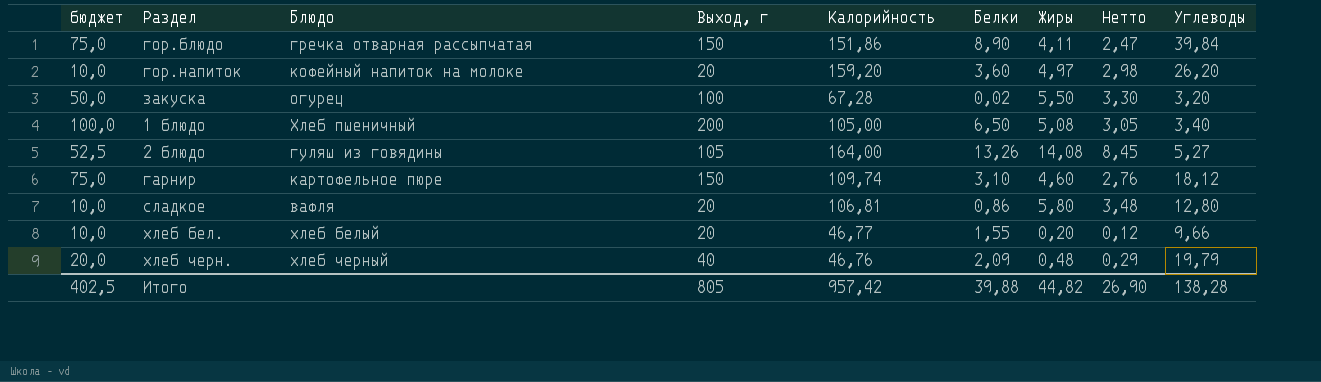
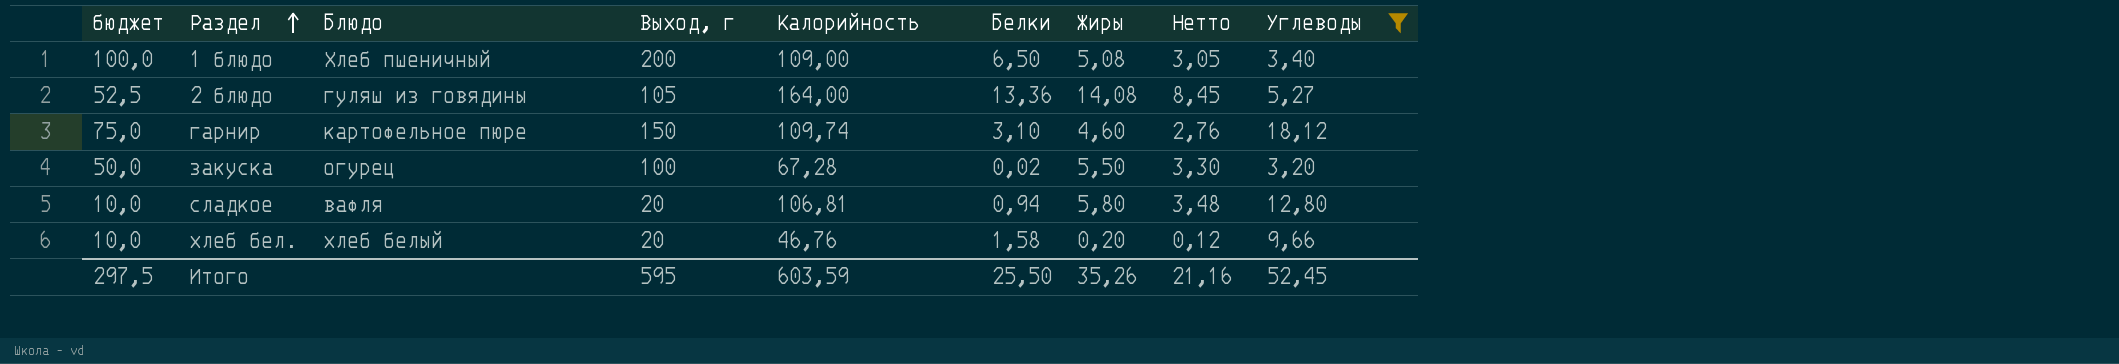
filter: none -> Углеводы <= 18,12
row order: none -> Раздел ascending
1 блюдо | Калорийность: 105,00 -> 109,00
2 блюдо | Белки: 13,26 -> 13,36
сладкое | Белки: 0,86 -> 0,94
хлеб бел. | Калорийность: 46,77 -> 46,76
хлеб бел. | Белки: 1,55 -> 1,58
Итого | бюджет: 402,5 -> 297,5
Итого | Выход, г: 805 -> 595
Итого | Калорийность: 957,42 -> 603,59
Итого | Белки: 39,88 -> 25,50
Итого | Жиры: 44,82 -> 35,26
Итого | Нетто: 26,90 -> 21,16
Итого | Углеводы: 138,28 -> 52,45

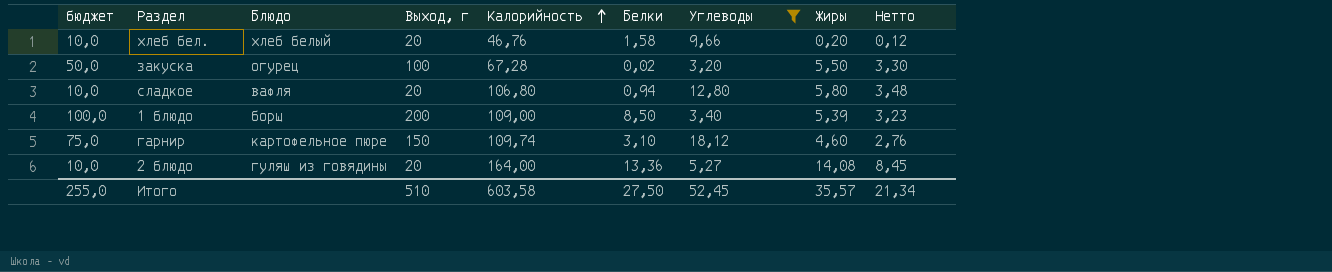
row order: Раздел ascending -> Калорийность ascending
column Углеводы | position: 9 -> 7
сладкое | Калорийность: 106,81 -> 106,80
1 блюдо | Блюдо: Хлеб пшеничный -> борщ
1 блюдо | Белки: 6,50 -> 8,50
1 блюдо | Жиры: 5,08 -> 5,39
1 блюдо | Нетто: 3,05 -> 3,23
2 блюдо | бюджет: 52,5 -> 10,0
2 блюдо | Выход, г: 105 -> 20
Итого | бюджет: 297,5 -> 255,0
Итого | Выход, г: 595 -> 510
Итого | Калорийность: 603,59 -> 603,58
Итого | Белки: 25,50 -> 27,50
Итого | Жиры: 35,26 -> 35,57
Итого | Нетто: 21,16 -> 21,34

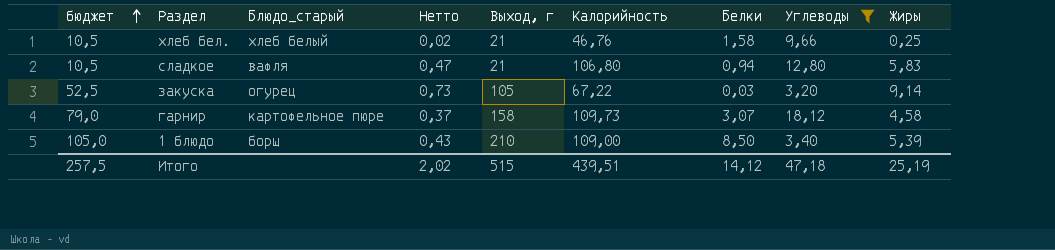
row order: Калорийность ascending -> бюджет ascending
column name: Блюдо -> Блюдо_старый
column Нетто | formula: [Жиры] * 0,6 -> [Жиры] * 0,08
column Нетто | position: 9 -> 4
row 2 блюдо: 10,0 | гуляш из говядины | 20 | 164,00 | 13,36 | 5,27 | 14,08 | 8,45 -> none
хлеб бел. | бюджет: 10,0 -> 10,5
хлеб бел. | Выход, г: 20 -> 21
хлеб бел. | Жиры: 0,20 -> 0,25
сладкое | бюджет: 10,0 -> 10,5
сладкое | Выход, г: 20 -> 21
сладкое | Жиры: 5,80 -> 5,83
закуска | бюджет: 50,0 -> 52,5
закуска | Выход, г: 100 -> 105
закуска | Калорийность: 67,28 -> 67,22
закуска | Белки: 0,02 -> 0,03
закуска | Жиры: 5,50 -> 9,14
гарнир | бюджет: 75,0 -> 79,0
гарнир | Выход, г: 150 -> 158
гарнир | Калорийность: 109,74 -> 109,73
гарнир | Белки: 3,10 -> 3,07
гарнир | Жиры: 4,60 -> 4,58
1 блюдо | бюджет: 100,0 -> 105,0
1 блюдо | Выход, г: 200 -> 210
Итого | бюджет: 255,0 -> 257,5
Итого | Нетто: 21,34 -> 2,02
Итого | Выход, г: 510 -> 515
Итого | Калорийность: 603,58 -> 439,51
Итого | Белки: 27,50 -> 14,12
Итого | Углеводы: 52,45 -> 47,18
Итого | Жиры: 35,57 -> 25,19

